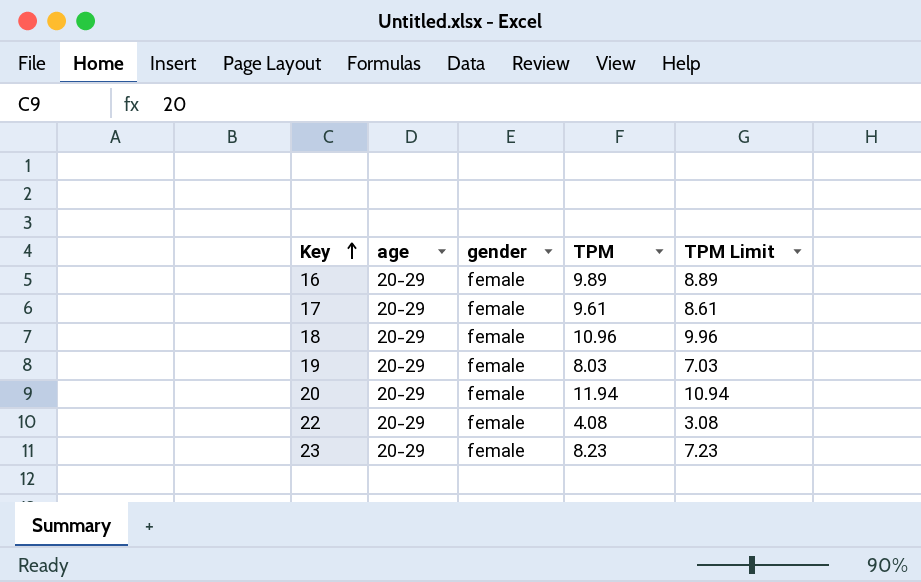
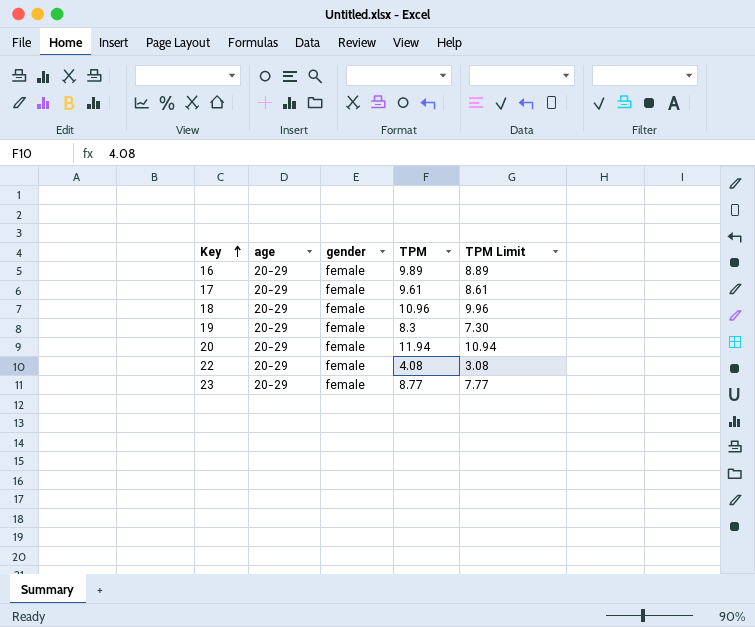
19 | TPM: 8.03 -> 8.3
19 | TPM Limit: 7.03 -> 7.30
23 | TPM: 8.23 -> 8.77
23 | TPM Limit: 7.23 -> 7.77

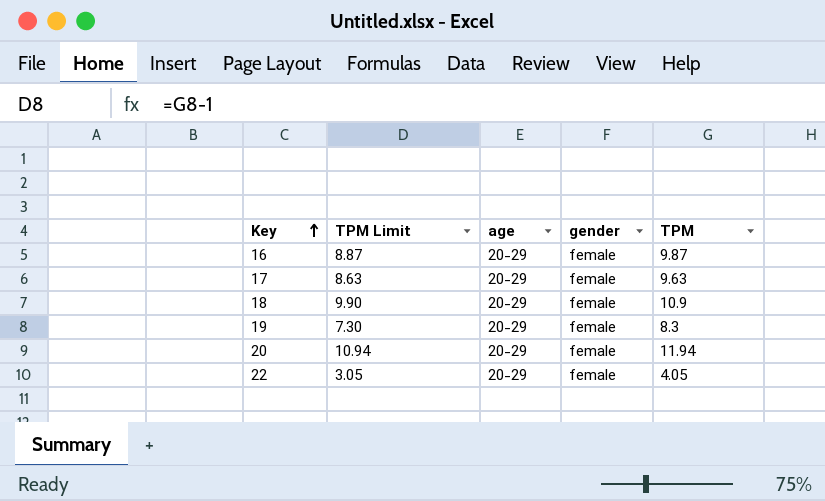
column TPM Limit | position: 5 -> 2
row 23: 20-29 | female | 8.77 | 7.77 -> none
16 | TPM Limit: 8.89 -> 8.87
16 | TPM: 9.89 -> 9.87
17 | TPM Limit: 8.61 -> 8.63
17 | TPM: 9.61 -> 9.63
18 | TPM Limit: 9.96 -> 9.90
18 | TPM: 10.96 -> 10.9
22 | TPM Limit: 3.08 -> 3.05
22 | TPM: 4.08 -> 4.05

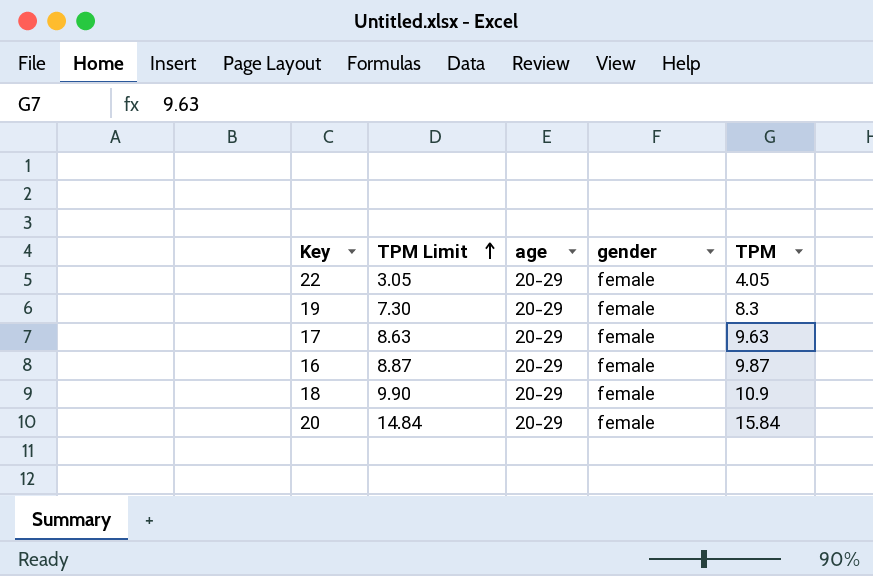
row order: Key ascending -> TPM Limit ascending
20 | TPM Limit: 10.94 -> 14.84
20 | TPM: 11.94 -> 15.84

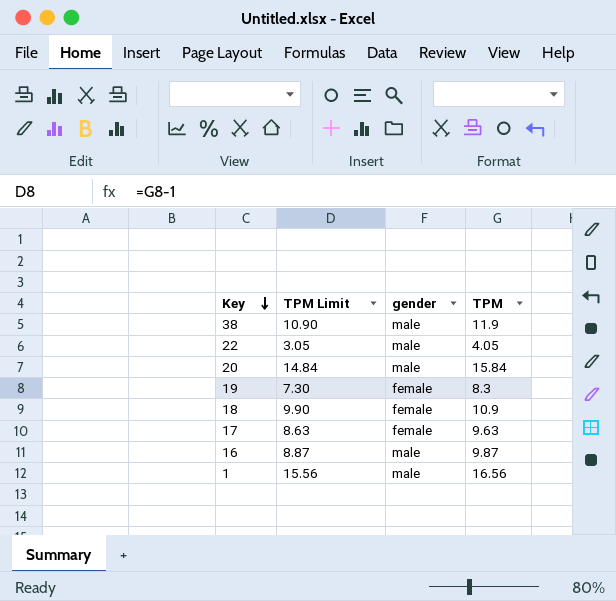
row order: TPM Limit ascending -> Key descending
column age | position: 3 -> none
row 38: none -> 10.90 | male | 11.9
22 | gender: female -> male
20 | gender: female -> male
16 | gender: female -> male
row 1: none -> 15.56 | male | 16.56

